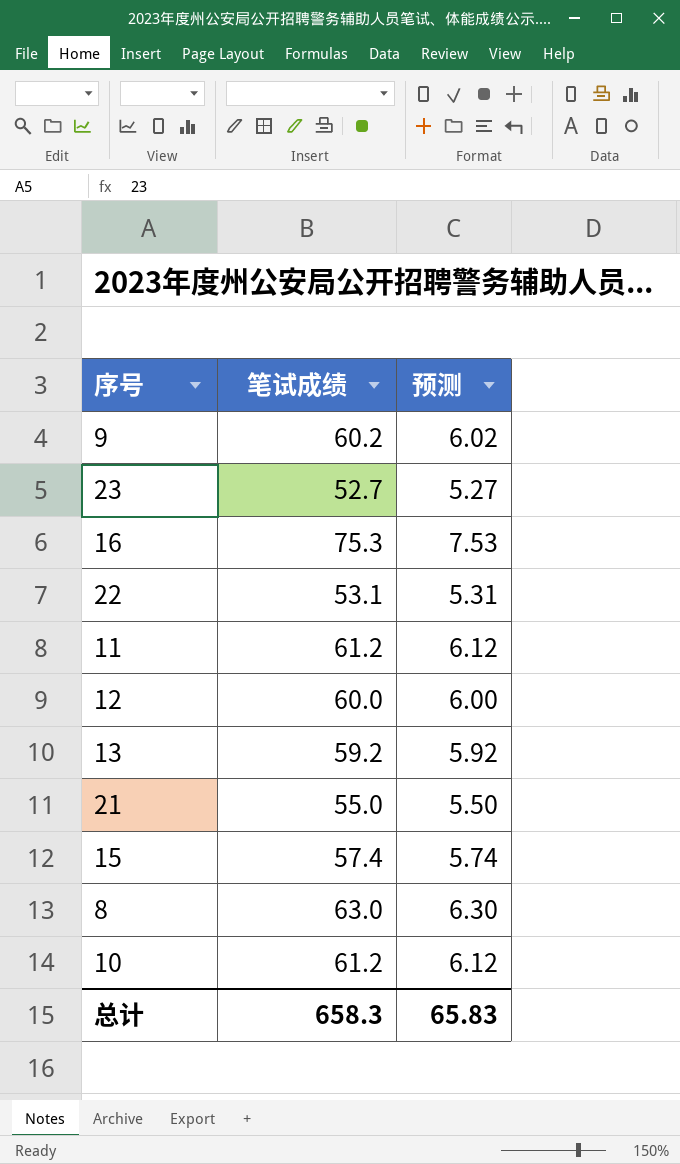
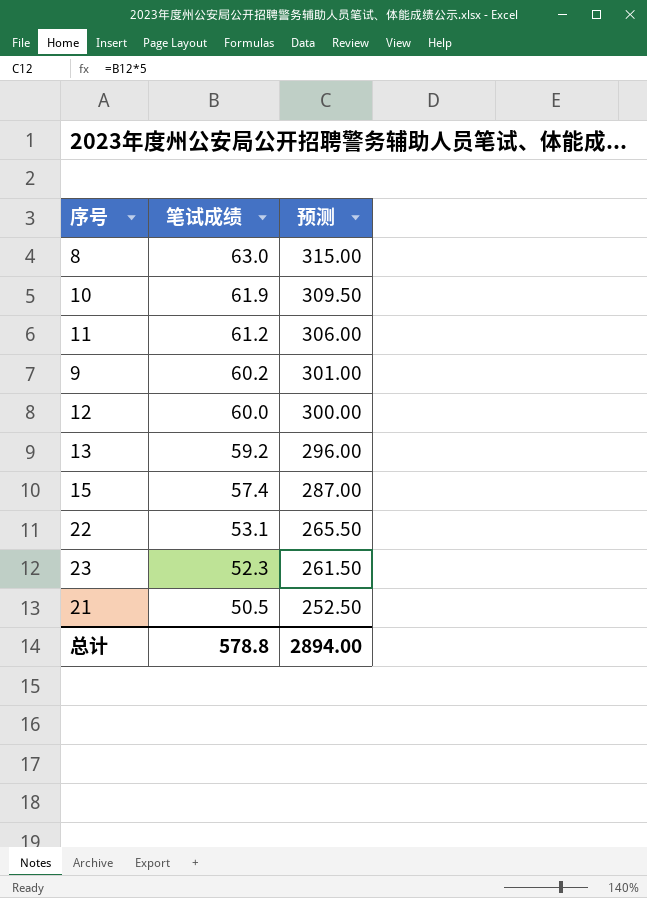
row order: none -> 笔试成绩 descending
column 预测 | formula: [笔试成绩] * 0.1 -> [笔试成绩] * 5
row 16: 75.3 | 7.53 -> none
10 | 笔试成绩: 61.2 -> 61.9
23 | 笔试成绩: 52.7 -> 52.3
21 | 笔试成绩: 55.0 -> 50.5
总计 | 笔试成绩: 658.3 -> 578.8
总计 | 预测: 65.83 -> 2894.00

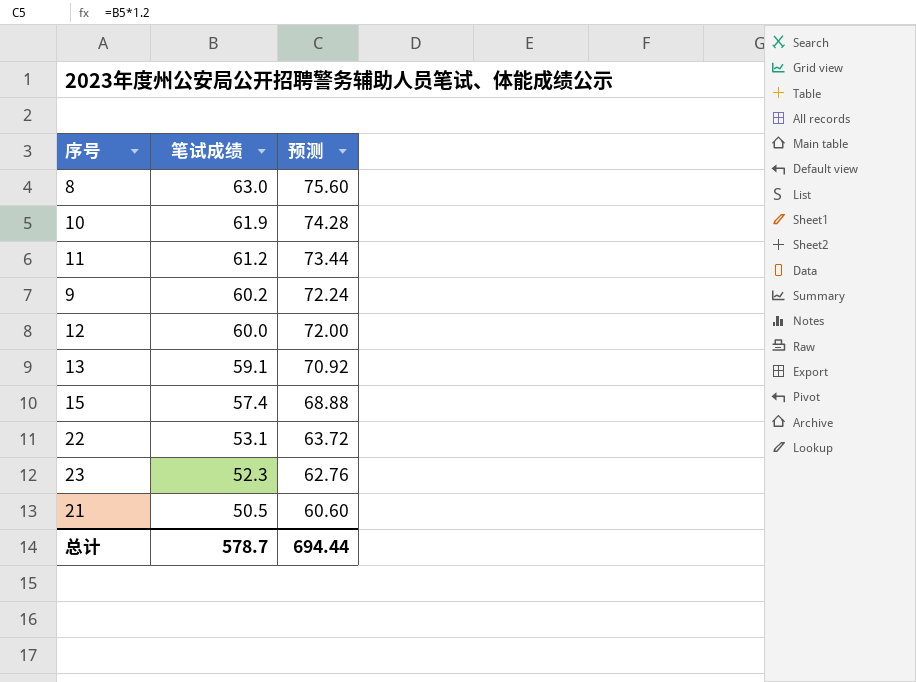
column 预测 | formula: [笔试成绩] * 5 -> [笔试成绩] * 1.2
13 | 笔试成绩: 59.2 -> 59.1
总计 | 笔试成绩: 578.8 -> 578.7
总计 | 预测: 2894.00 -> 694.44

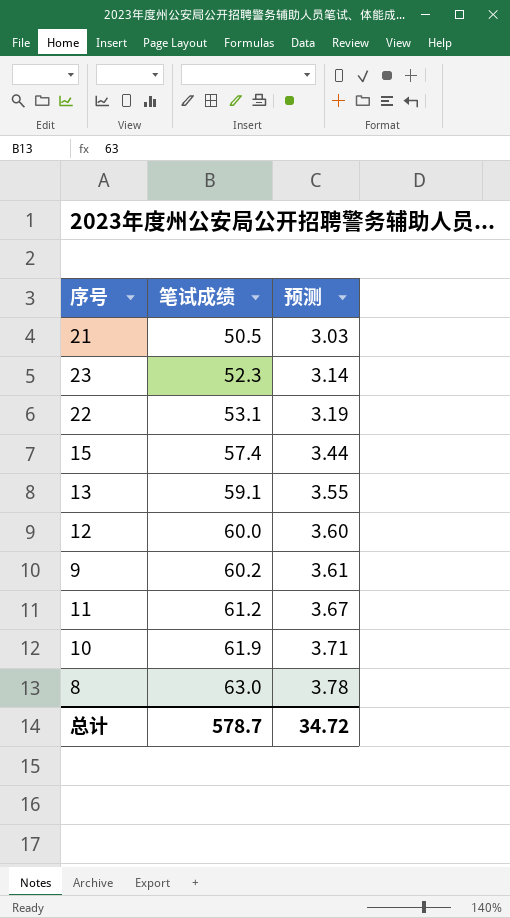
row order: 笔试成绩 descending -> 笔试成绩 ascending
column 预测 | formula: [笔试成绩] * 1.2 -> [笔试成绩] * 0.06
总计 | 预测: 694.44 -> 34.72

